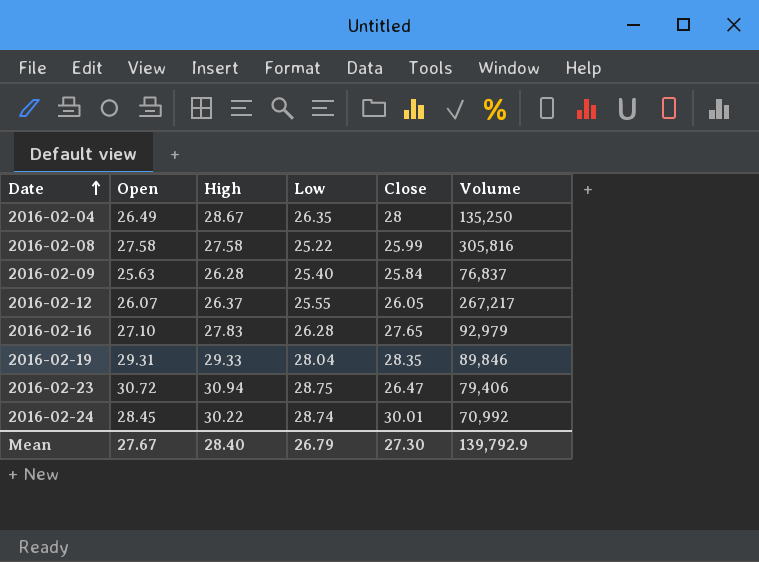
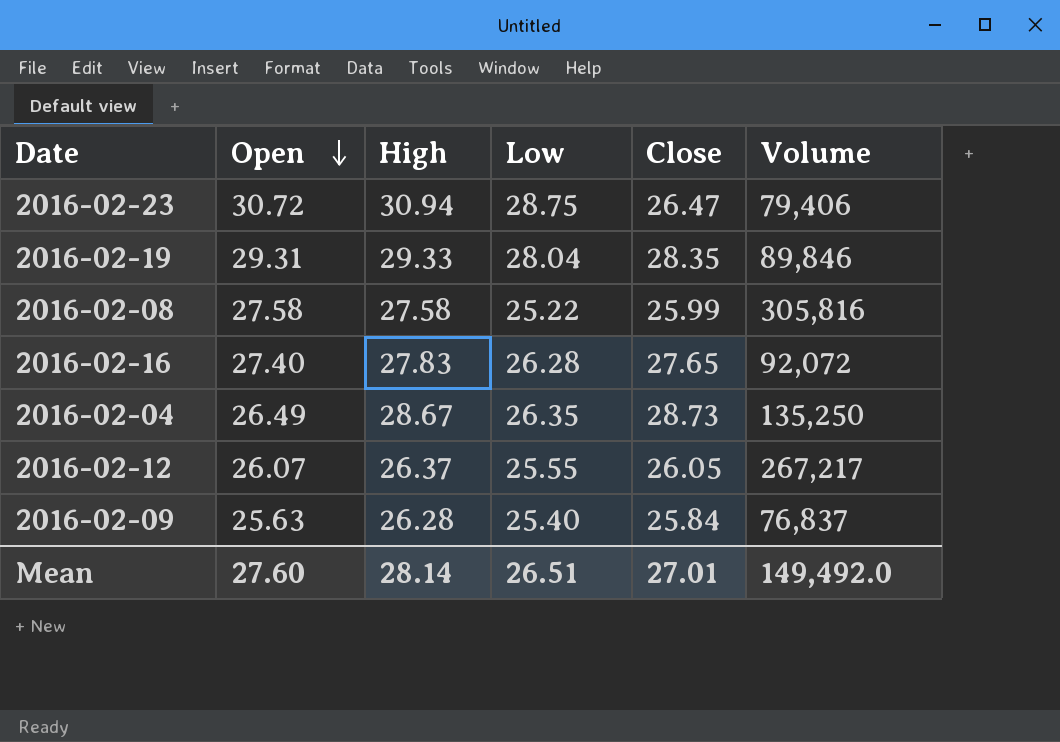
row order: Date ascending -> Open descending
row 2016-02-24: 28.45 | 30.22 | 28.74 | 30.01 | 70,992 -> none
2016-02-16 | Open: 27.10 -> 27.40
2016-02-16 | Volume: 92,979 -> 92,072
2016-02-04 | Close: 28 -> 28.73
Mean | Open: 27.67 -> 27.60
Mean | High: 28.40 -> 28.14
Mean | Low: 26.79 -> 26.51
Mean | Close: 27.30 -> 27.01
Mean | Volume: 139,792.9 -> 149,492.0

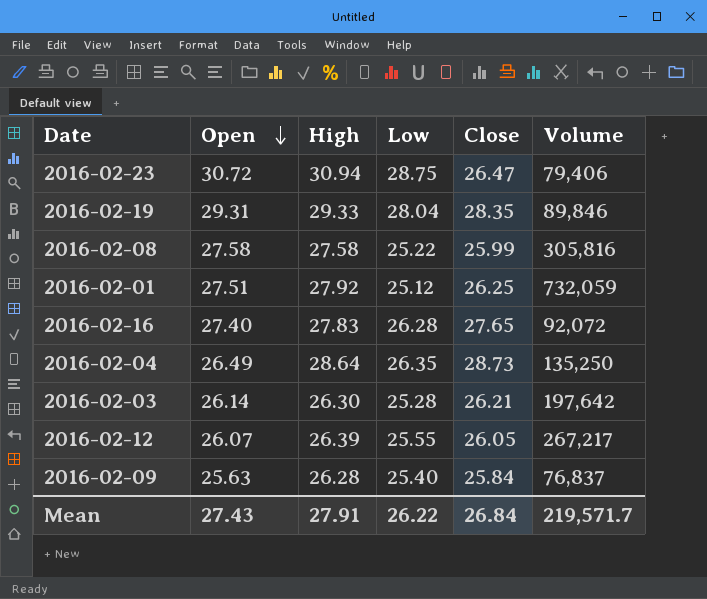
row 2016-02-01: none -> 27.51 | 27.92 | 25.12 | 26.25 | 732,059
2016-02-04 | High: 28.67 -> 28.64
row 2016-02-03: none -> 26.14 | 26.30 | 25.28 | 26.21 | 197,642
2016-02-12 | High: 26.37 -> 26.39
Mean | Open: 27.60 -> 27.43
Mean | High: 28.14 -> 27.91
Mean | Low: 26.51 -> 26.22
Mean | Close: 27.01 -> 26.84
Mean | Volume: 149,492.0 -> 219,571.7

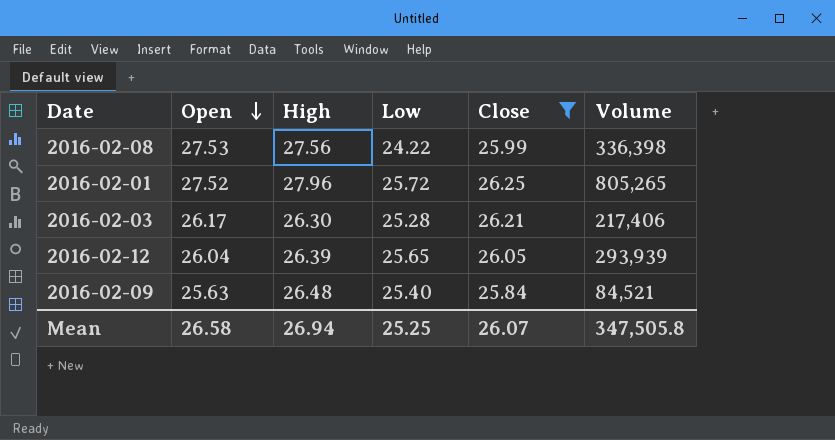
filter: none -> Close <= 26.25
2016-02-08 | Open: 27.58 -> 27.53
2016-02-08 | High: 27.58 -> 27.56
2016-02-08 | Low: 25.22 -> 24.22
2016-02-08 | Volume: 305,816 -> 336,398
2016-02-01 | Open: 27.51 -> 27.52
2016-02-01 | High: 27.92 -> 27.96
2016-02-01 | Low: 25.12 -> 25.72
2016-02-01 | Volume: 732,059 -> 805,265
2016-02-03 | Open: 26.14 -> 26.17
2016-02-03 | Volume: 197,642 -> 217,406
2016-02-12 | Open: 26.07 -> 26.04
2016-02-12 | Low: 25.55 -> 25.65
2016-02-12 | Volume: 267,217 -> 293,939
2016-02-09 | High: 26.28 -> 26.48
2016-02-09 | Volume: 76,837 -> 84,521
Mean | Open: 27.43 -> 26.58
Mean | High: 27.91 -> 26.94
Mean | Low: 26.22 -> 25.25
Mean | Close: 26.84 -> 26.07
Mean | Volume: 219,571.7 -> 347,505.8

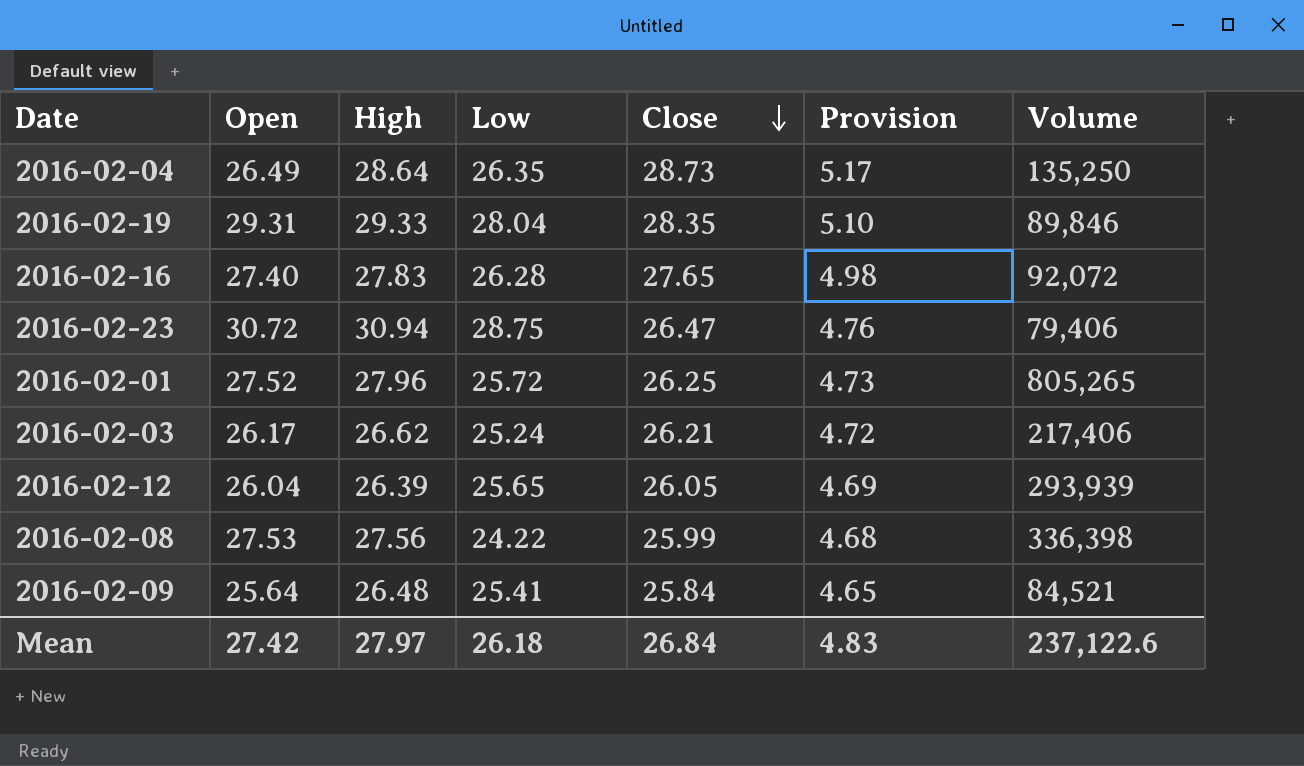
filter: Close <= 26.25 -> none
row order: Open descending -> Close descending
column Provision | formula: none -> [Close] * 0.18
2016-02-03 | High: 26.30 -> 26.62
2016-02-03 | Low: 25.28 -> 25.24
2016-02-09 | Open: 25.63 -> 25.64
2016-02-09 | Low: 25.40 -> 25.41
Mean | Open: 26.58 -> 27.42
Mean | High: 26.94 -> 27.97
Mean | Low: 25.25 -> 26.18
Mean | Close: 26.07 -> 26.84
Mean | Volume: 347,505.8 -> 237,122.6

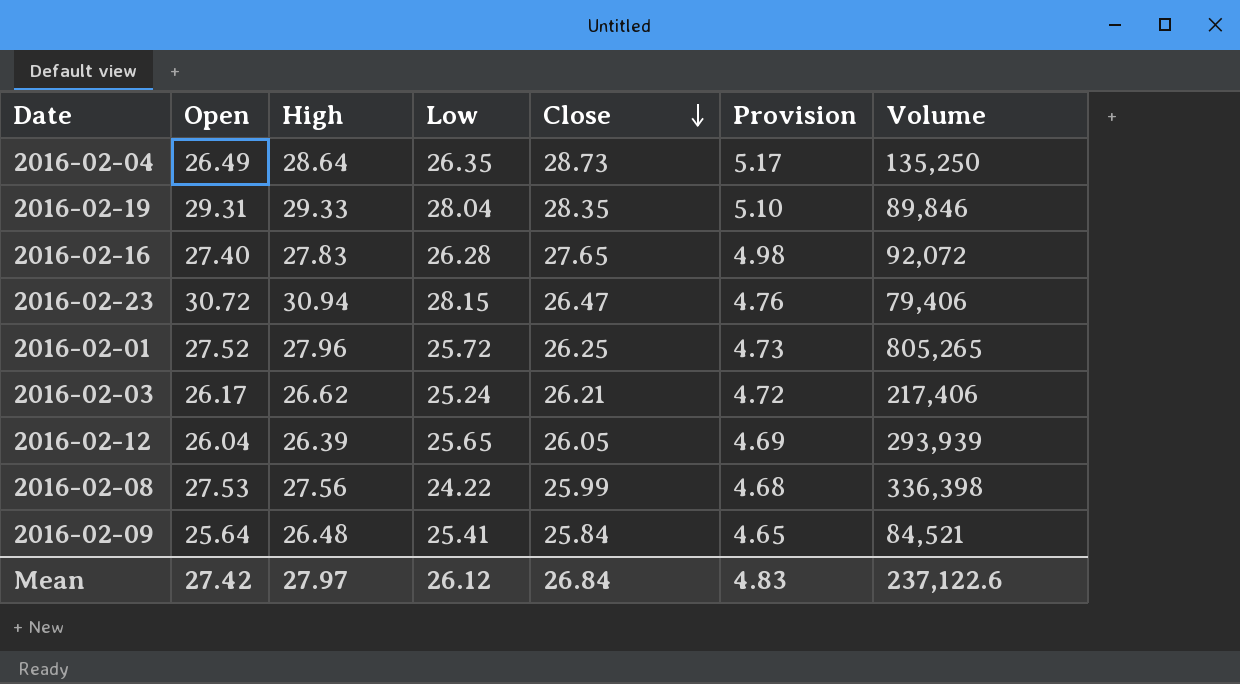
2016-02-23 | Low: 28.75 -> 28.15
Mean | Low: 26.18 -> 26.12

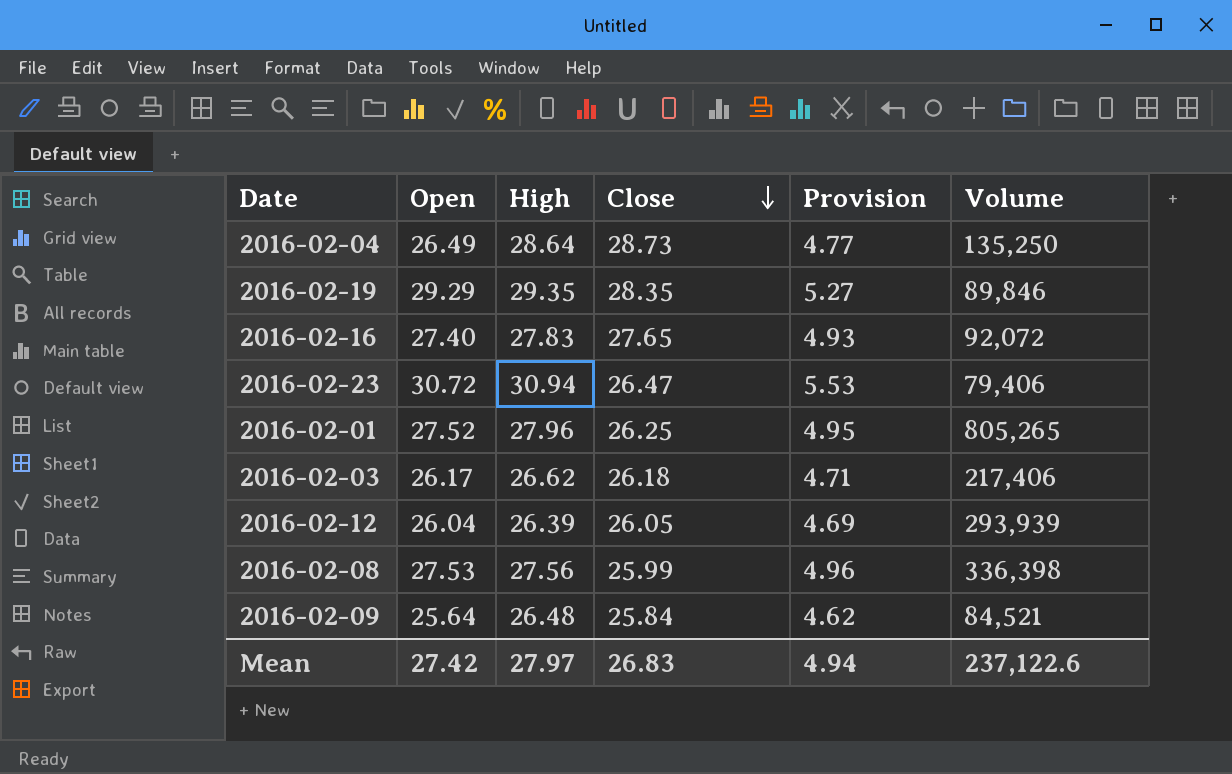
column Low | position: 4 -> none
column Provision | formula: [Close] * 0.18 -> [Open] * 0.18
2016-02-19 | Open: 29.31 -> 29.29
2016-02-19 | High: 29.33 -> 29.35
2016-02-03 | Close: 26.21 -> 26.18
Mean | Close: 26.84 -> 26.83
Mean | Provision: 4.83 -> 4.94

